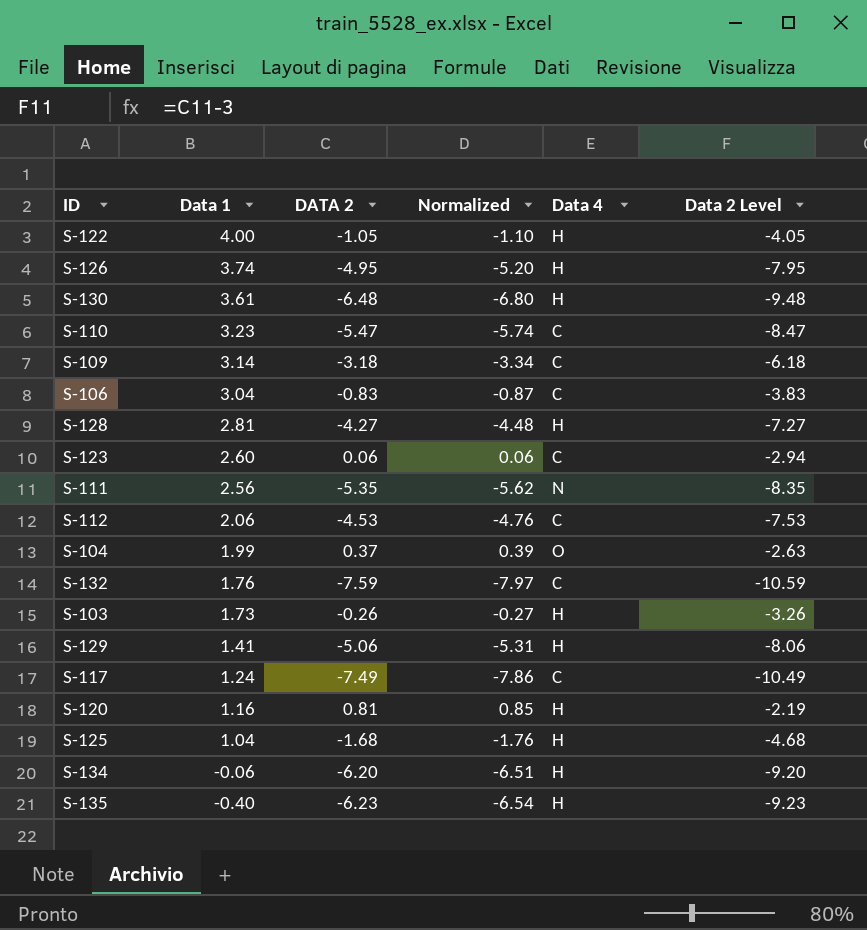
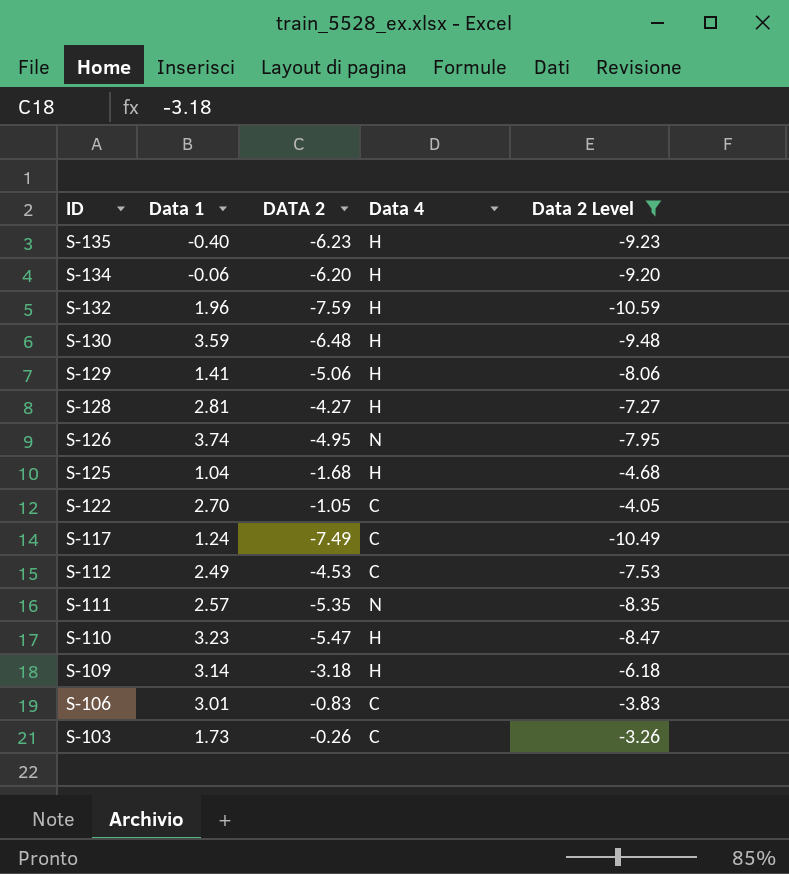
filter: none -> Data 2 Level <= -3.26
row order: Data 1 descending -> ID descending
column Normalized | formula: [DATA 2] * 1.05 -> none
S-132 | Data 1: 1.76 -> 1.96
S-132 | Data 4: C -> H
S-130 | Data 1: 3.61 -> 3.59
S-126 | Data 4: H -> N
S-122 | Data 1: 4.00 -> 2.70
S-122 | Data 4: H -> C
S-112 | Data 1: 2.06 -> 2.49
S-111 | Data 1: 2.56 -> 2.57
S-110 | Data 4: C -> H
S-109 | Data 4: C -> H
S-106 | Data 1: 3.04 -> 3.01
S-103 | Data 4: H -> C

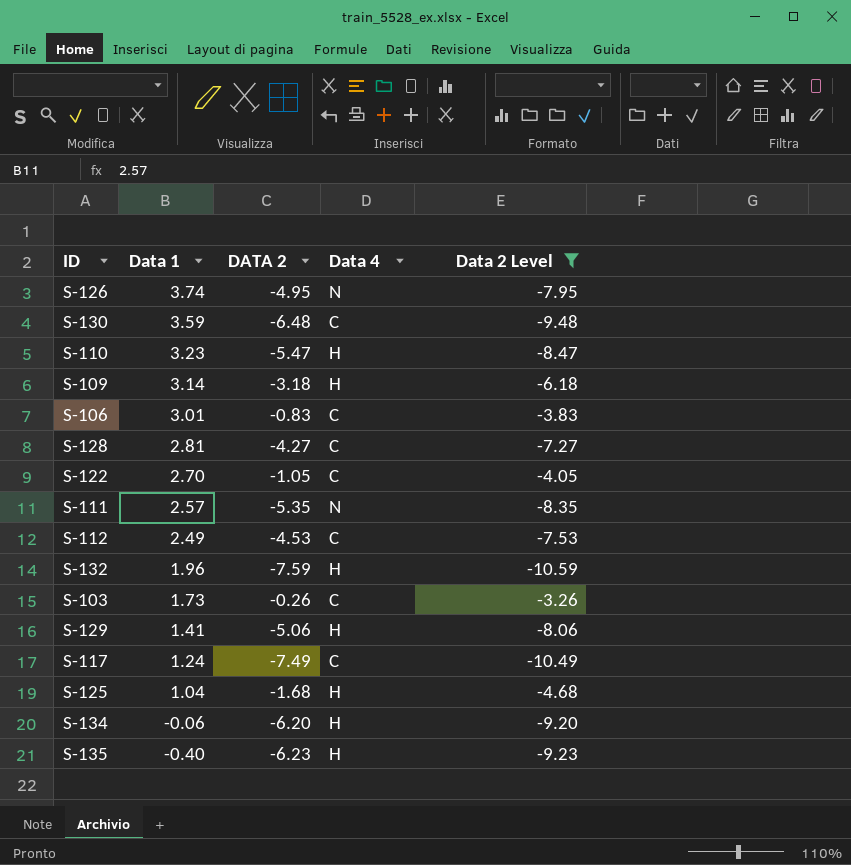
row order: ID descending -> Data 1 descending
S-130 | Data 4: H -> C
S-128 | Data 4: H -> C

